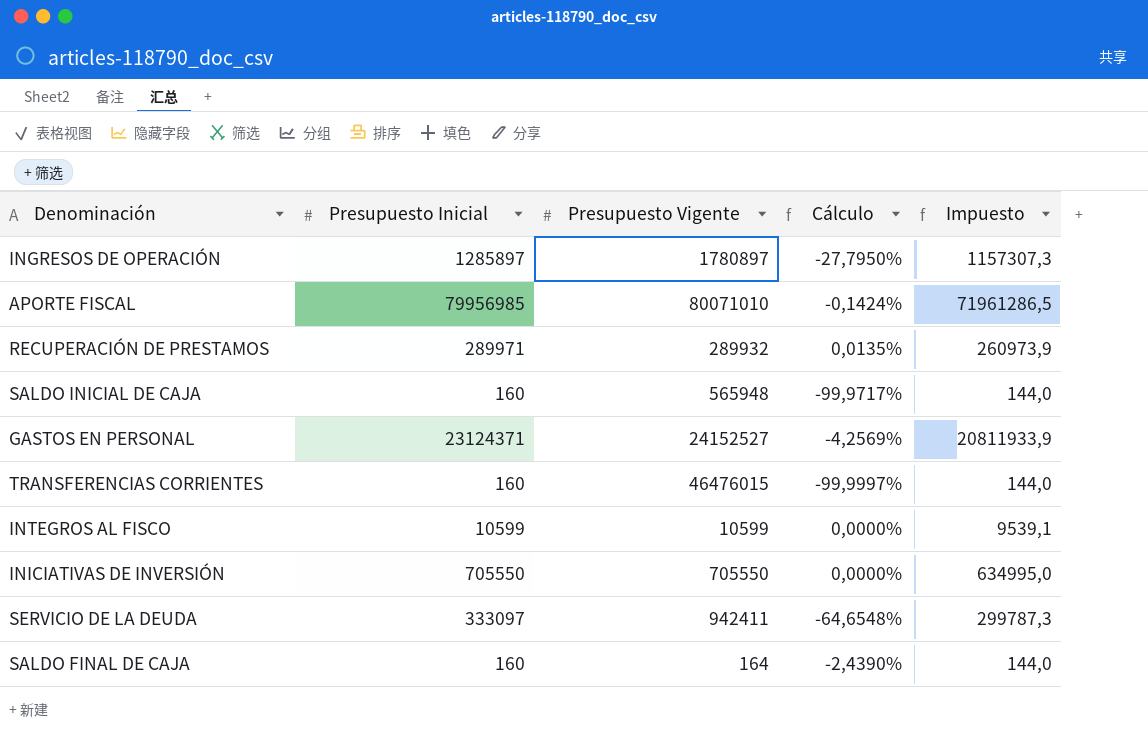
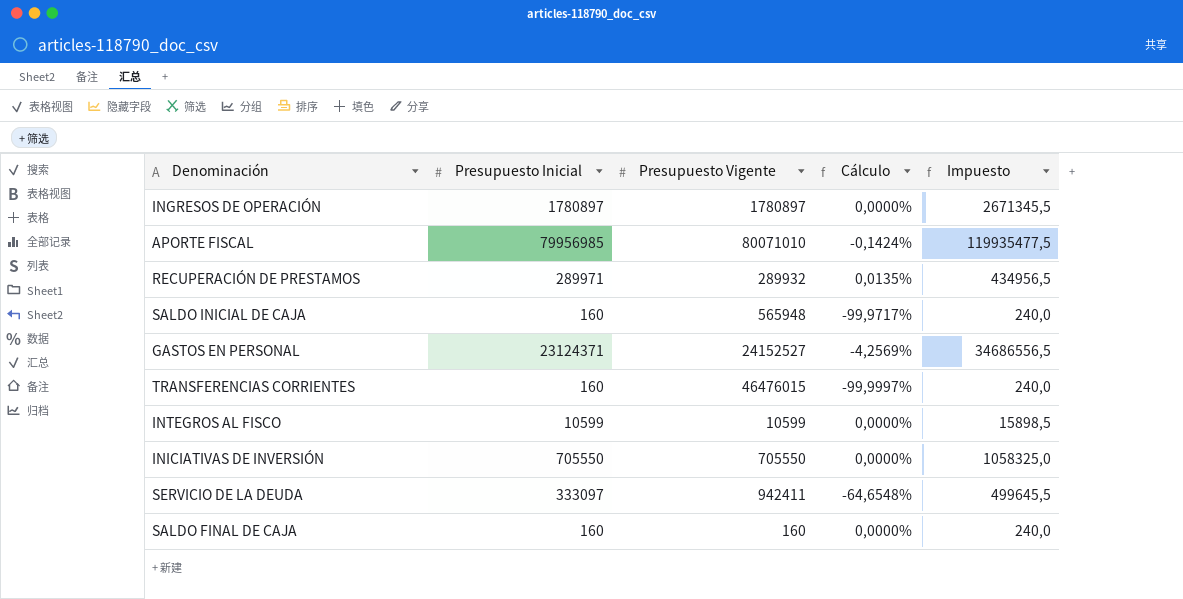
column Impuesto | formula: [Presupuesto Inicial] * 0,9 -> [Presupuesto Inicial] * 1,5
INGRESOS DE OPERACIÓN | Presupuesto Inicial: 1285897 -> 1780897
INGRESOS DE OPERACIÓN | Cálculo: -27,7950% -> 0,0000%
SALDO FINAL DE CAJA | Presupuesto Vigente: 164 -> 160
SALDO FINAL DE CAJA | Cálculo: -2,4390% -> 0,0000%

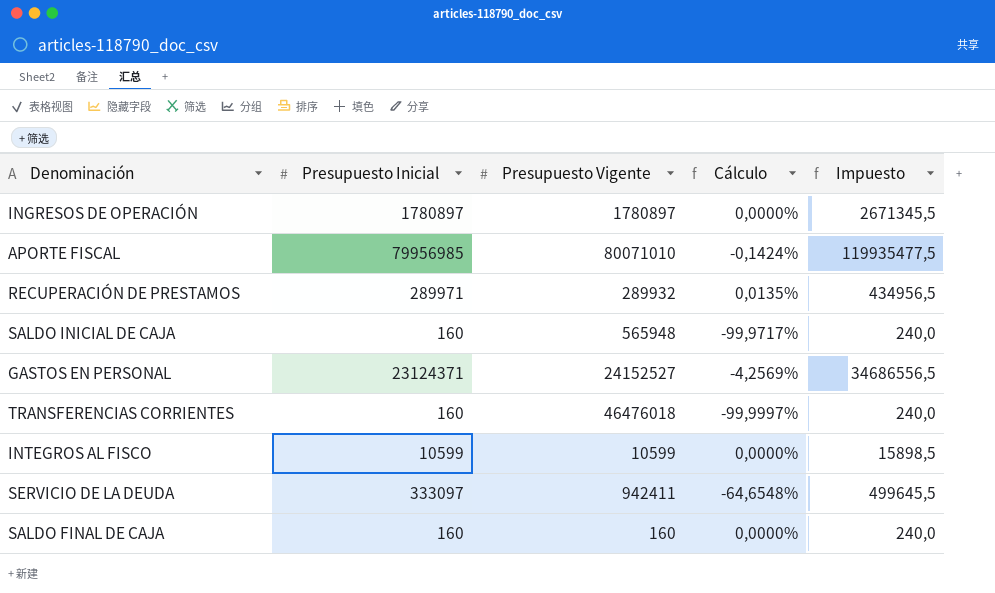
row INICIATIVAS DE INVERSIÓN: 705550 | 705550 | 0,0000% | 1058325,0 -> none
TRANSFERENCIAS CORRIENTES | Presupuesto Vigente: 46476015 -> 46476018

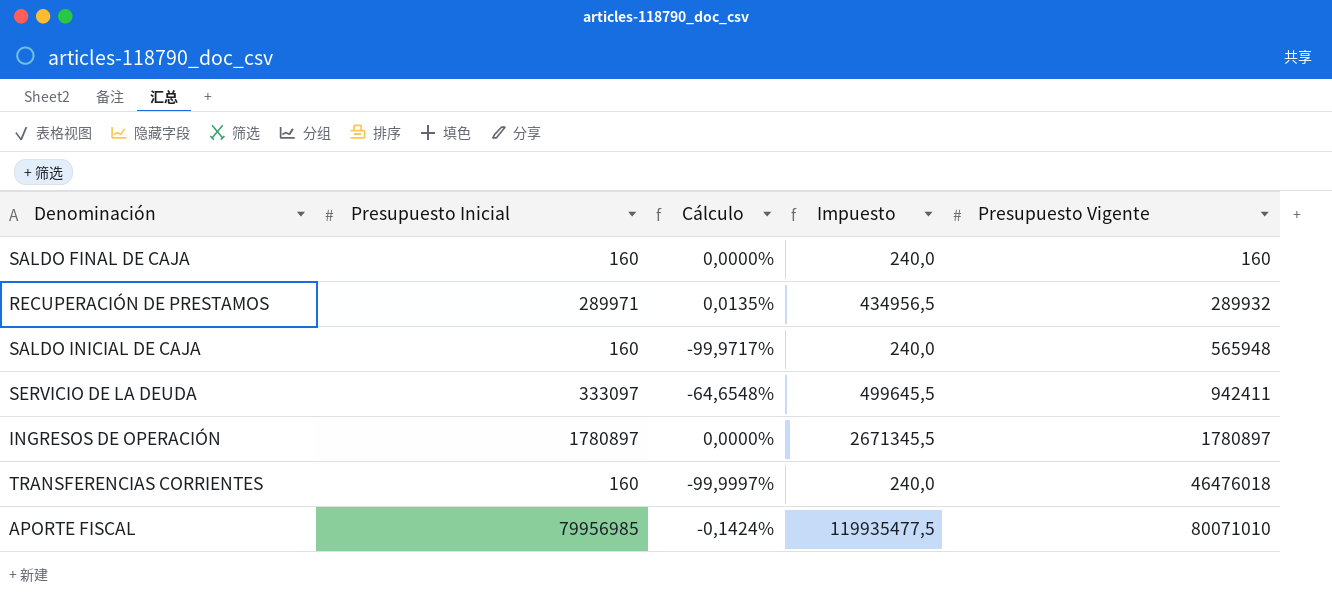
row order: none -> Presupuesto Vigente ascending
column Presupuesto Vigente | position: 3 -> 5
row GASTOS EN PERSONAL: 23124371 | 24152527 | -4,2569% | 34686556,5 -> none
row INTEGROS AL FISCO: 10599 | 10599 | 0,0000% | 15898,5 -> none

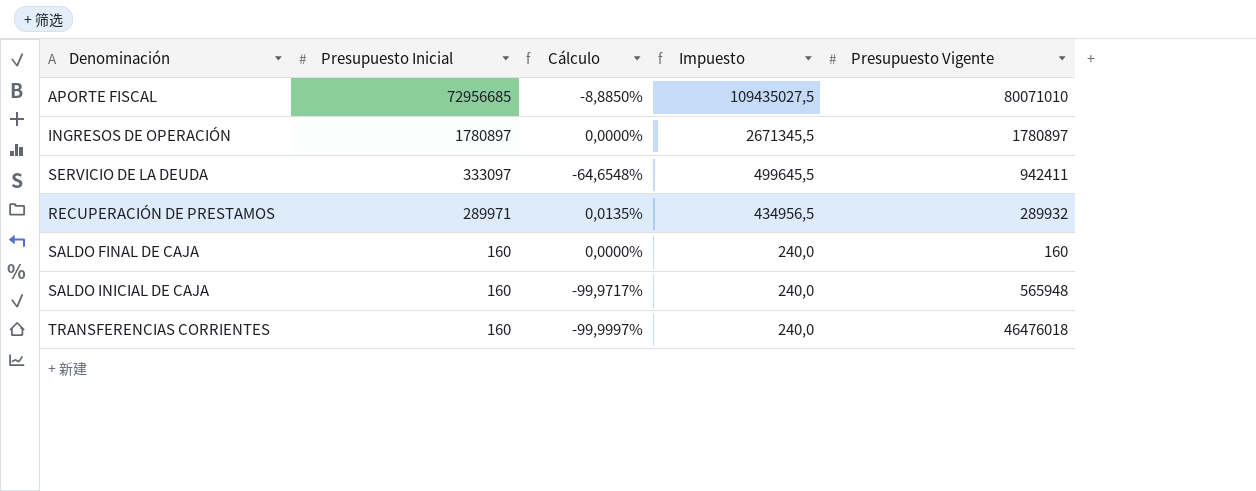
row order: Presupuesto Vigente ascending -> Presupuesto Inicial descending
APORTE FISCAL | Presupuesto Inicial: 79956985 -> 72956685
APORTE FISCAL | Cálculo: -0,1424% -> -8,8850%
APORTE FISCAL | Impuesto: 119935477,5 -> 109435027,5

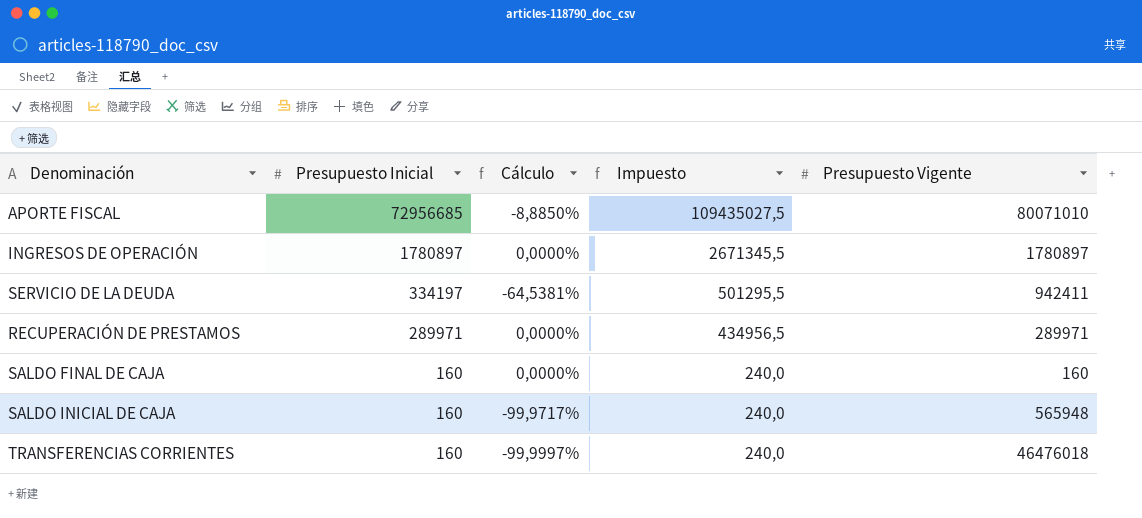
SERVICIO DE LA DEUDA | Presupuesto Inicial: 333097 -> 334197
SERVICIO DE LA DEUDA | Cálculo: -64,6548% -> -64,5381%
SERVICIO DE LA DEUDA | Impuesto: 499645,5 -> 501295,5
RECUPERACIÓN DE PRESTAMOS | Cálculo: 0,0135% -> 0,0000%
RECUPERACIÓN DE PRESTAMOS | Presupuesto Vigente: 289932 -> 289971

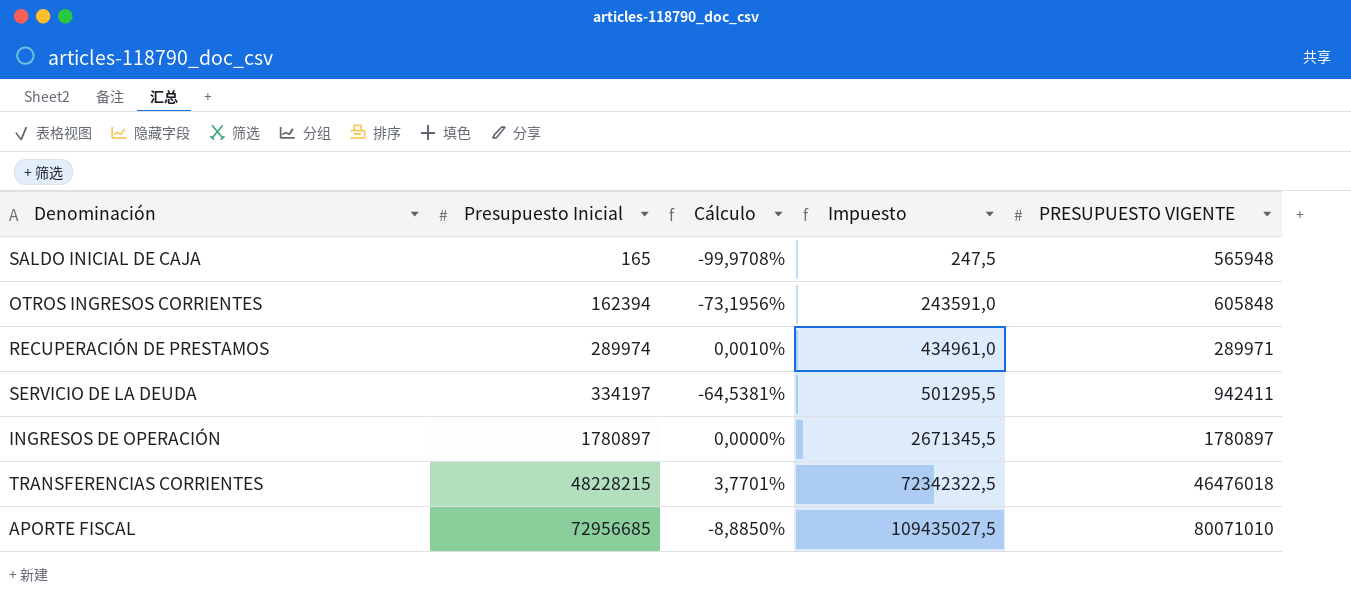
row order: Presupuesto Inicial descending -> Presupuesto Inicial ascending
column name: Presupuesto Vigente -> PRESUPUESTO VIGENTE
row SALDO FINAL DE CAJA: 160 | 0,0000% | 240,0 | 160 -> none
SALDO INICIAL DE CAJA | Presupuesto Inicial: 160 -> 165
SALDO INICIAL DE CAJA | Cálculo: -99,9717% -> -99,9708%
SALDO INICIAL DE CAJA | Impuesto: 240,0 -> 247,5
row OTROS INGRESOS CORRIENTES: none -> 162394 | -73,1956% | 243591,0 | 605848
RECUPERACIÓN DE PRESTAMOS | Presupuesto Inicial: 289971 -> 289974
RECUPERACIÓN DE PRESTAMOS | Cálculo: 0,0000% -> 0,0010%
RECUPERACIÓN DE PRESTAMOS | Impuesto: 434956,5 -> 434961,0
TRANSFERENCIAS CORRIENTES | Presupuesto Inicial: 160 -> 48228215
TRANSFERENCIAS CORRIENTES | Cálculo: -99,9997% -> 3,7701%
TRANSFERENCIAS CORRIENTES | Impuesto: 240,0 -> 72342322,5

